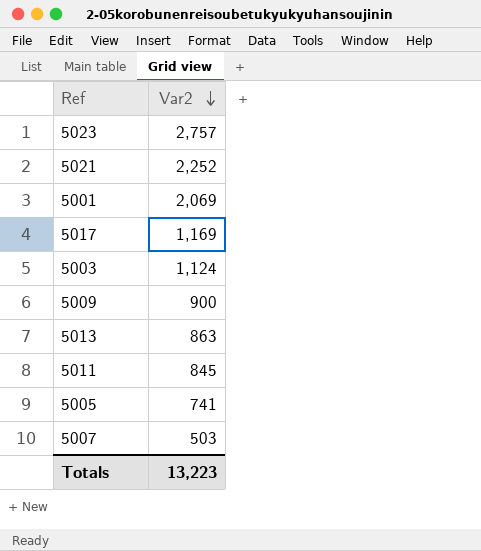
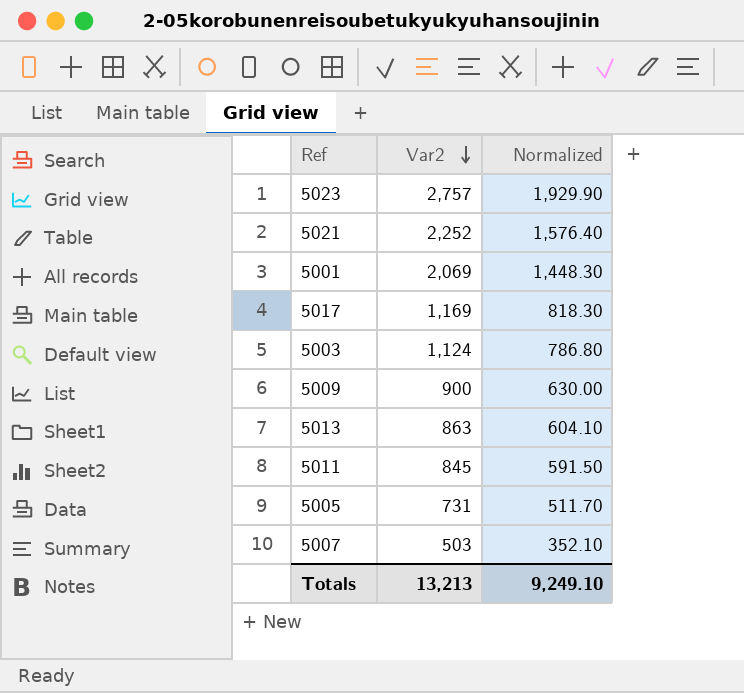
column Normalized | formula: none -> [Var2] * 0.7
5005 | Var2: 741 -> 731
Totals | Var2: 13,223 -> 13,213

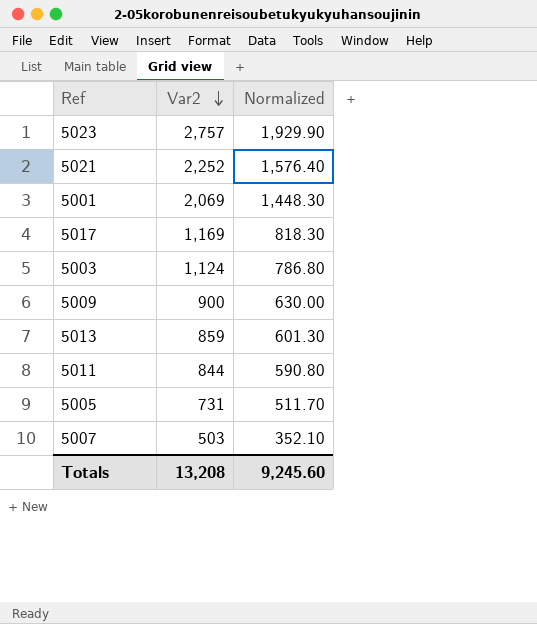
5013 | Var2: 863 -> 859
5013 | Normalized: 604.10 -> 601.30
5011 | Var2: 845 -> 844
5011 | Normalized: 591.50 -> 590.80
Totals | Var2: 13,213 -> 13,208
Totals | Normalized: 9,249.10 -> 9,245.60

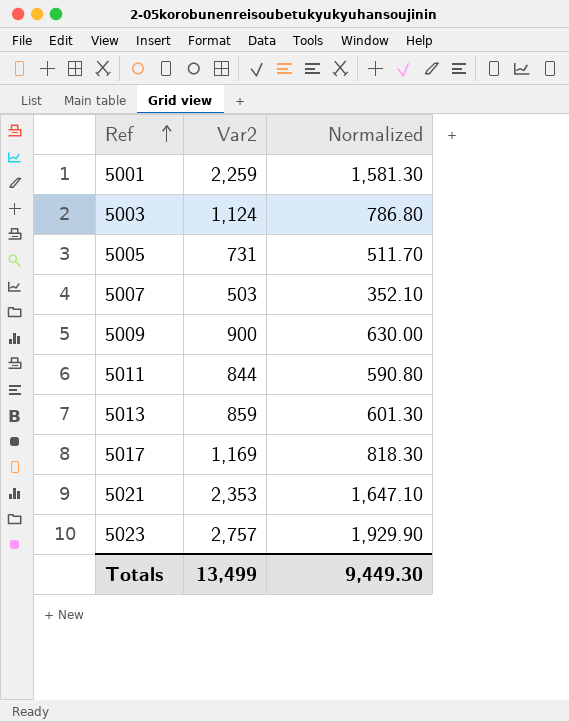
row order: Var2 descending -> Ref ascending
5001 | Var2: 2,069 -> 2,259
5001 | Normalized: 1,448.30 -> 1,581.30
5021 | Var2: 2,252 -> 2,353
5021 | Normalized: 1,576.40 -> 1,647.10
Totals | Var2: 13,208 -> 13,499
Totals | Normalized: 9,245.60 -> 9,449.30

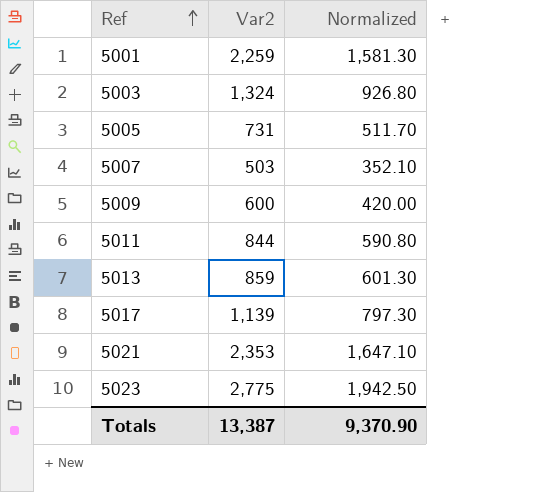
5003 | Var2: 1,124 -> 1,324
5003 | Normalized: 786.80 -> 926.80
5009 | Var2: 900 -> 600
5009 | Normalized: 630.00 -> 420.00
5017 | Var2: 1,169 -> 1,139
5017 | Normalized: 818.30 -> 797.30
5023 | Var2: 2,757 -> 2,775
5023 | Normalized: 1,929.90 -> 1,942.50
Totals | Var2: 13,499 -> 13,387
Totals | Normalized: 9,449.30 -> 9,370.90

